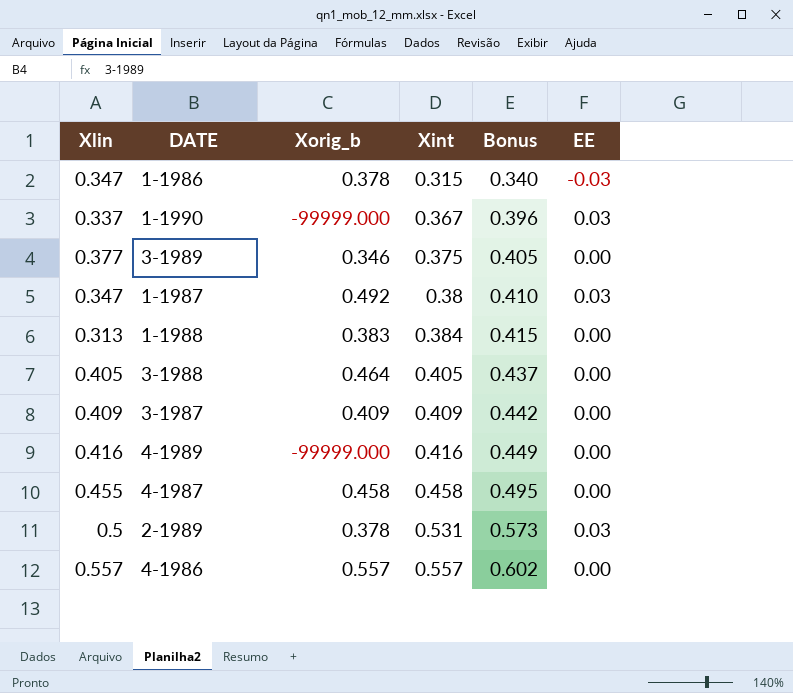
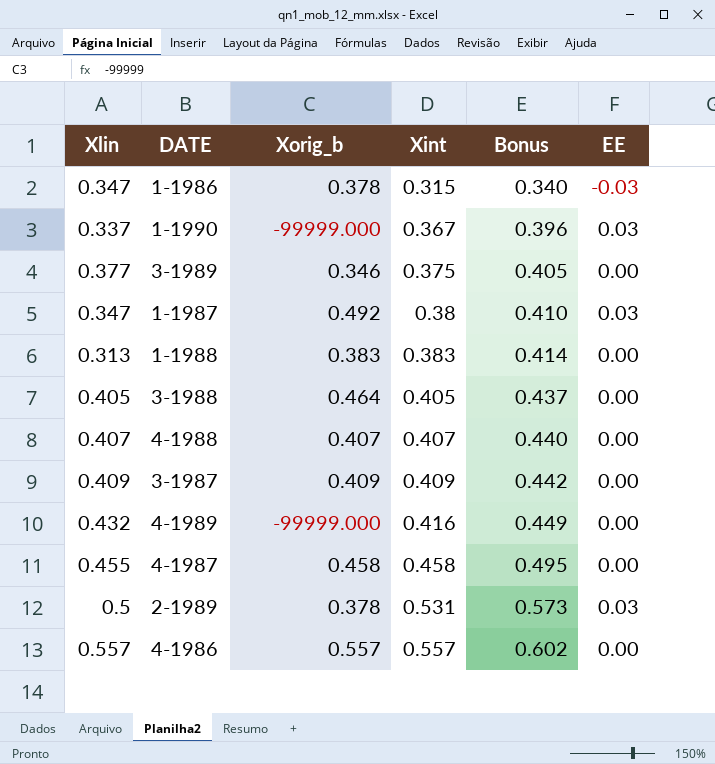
1-1988 | Xint: 0.384 -> 0.383
1-1988 | Bonus: 0.415 -> 0.414
row 4-1988: none -> 0.407 | 0.407 | 0.407 | 0.440 | 0.00
4-1989 | Xlin: 0.416 -> 0.432

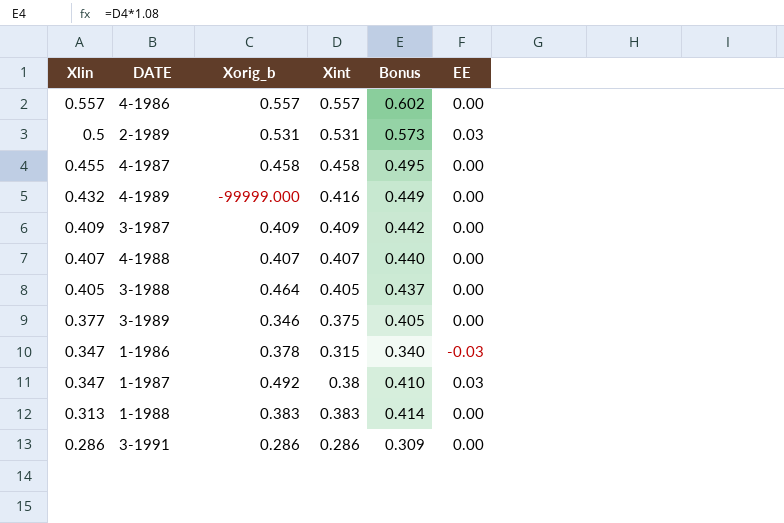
row order: Xint ascending -> Xlin descending
row 1-1990: 0.337 | -99999.000 | 0.367 | 0.396 | 0.03 -> none
2-1989 | Xorig_b: 0.378 -> 0.531
row 3-1991: none -> 0.286 | 0.286 | 0.286 | 0.309 | 0.00

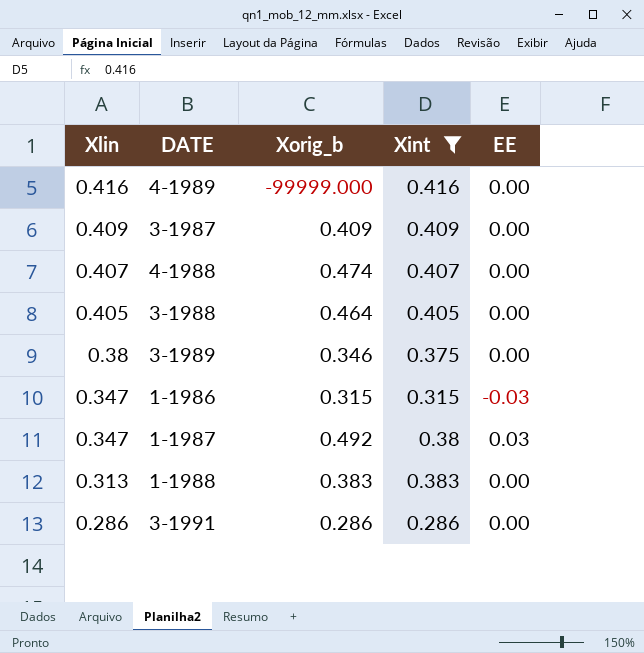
filter: none -> Xint <= 0.416
column Bonus | formula: [Xint] * 1.08 -> none
4-1989 | Xlin: 0.432 -> 0.416
4-1988 | Xorig_b: 0.407 -> 0.474
3-1989 | Xlin: 0.377 -> 0.38
1-1986 | Xorig_b: 0.378 -> 0.315

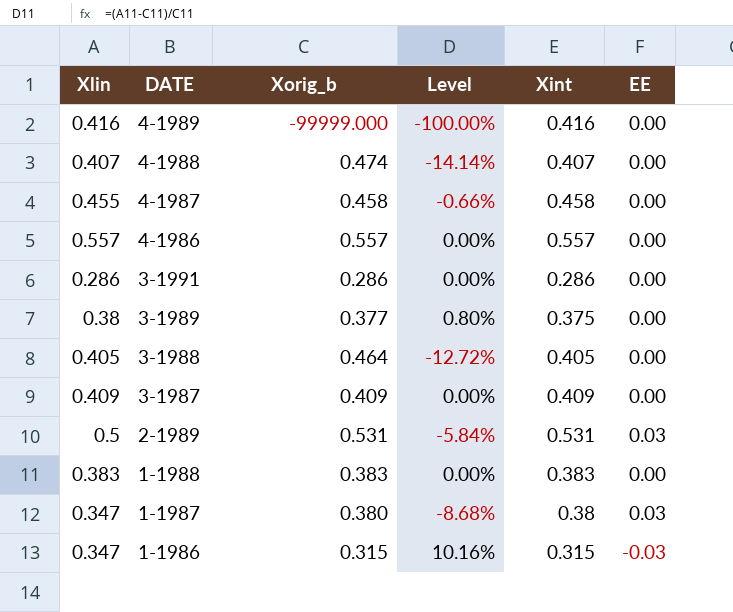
filter: Xint <= 0.416 -> none
row order: Xlin descending -> DATE descending
column Level | formula: none -> ([Xlin] - [Xorig_b]) / [Xorig_b]
3-1989 | Xorig_b: 0.346 -> 0.377
1-1988 | Xlin: 0.313 -> 0.383
1-1987 | Xorig_b: 0.492 -> 0.380

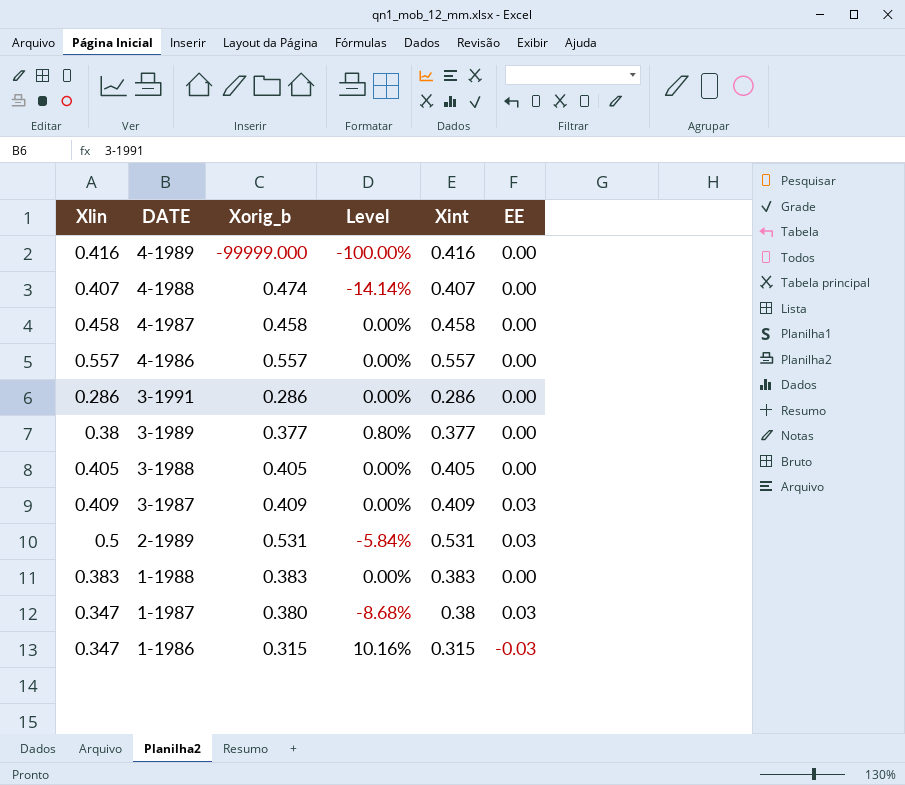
4-1987 | Xlin: 0.455 -> 0.458
4-1987 | Level: -0.66% -> 0.00%
3-1989 | Xint: 0.375 -> 0.377
3-1988 | Xorig_b: 0.464 -> 0.405
3-1988 | Level: -12.72% -> 0.00%
3-1987 | EE: 0.00 -> 0.03

